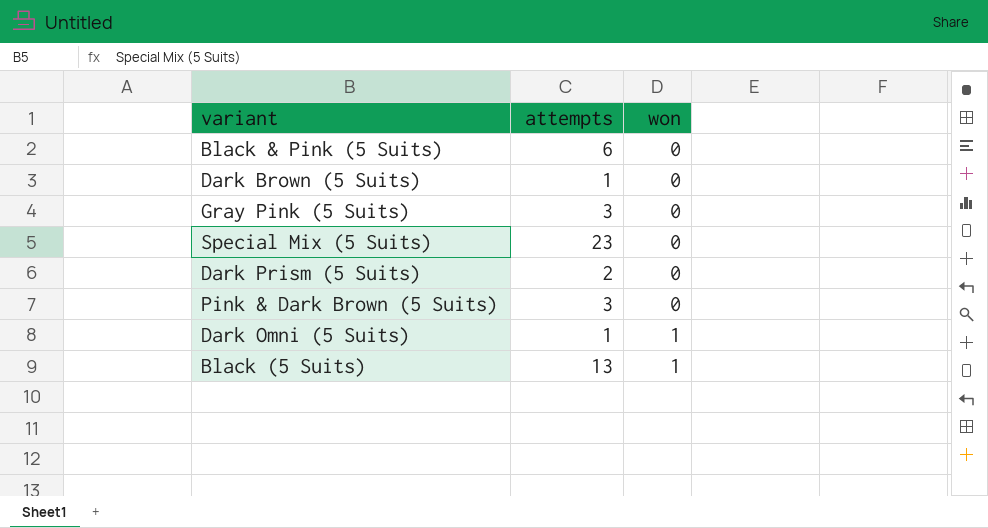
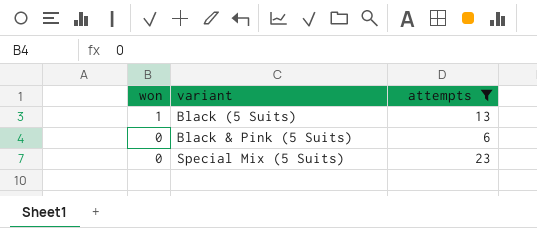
filter: none -> attempts >= 6
row order: won ascending -> won descending
column won | position: 3 -> 1

